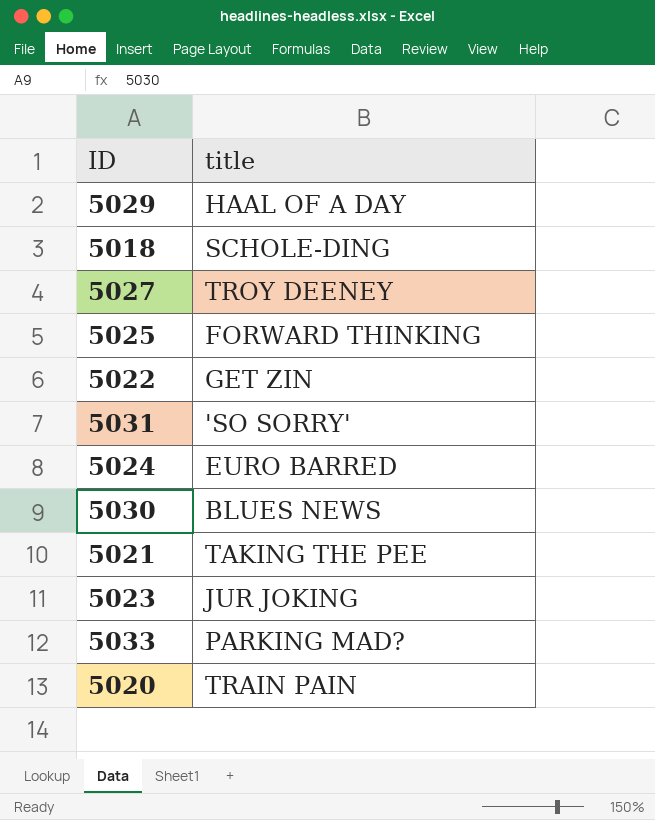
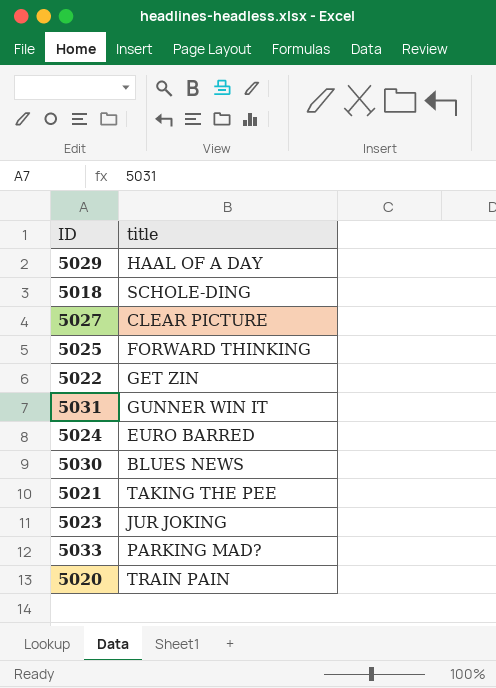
5027 | title: TROY DEENEY -> CLEAR PICTURE
5031 | title: 'SO SORRY' -> GUNNER WIN IT

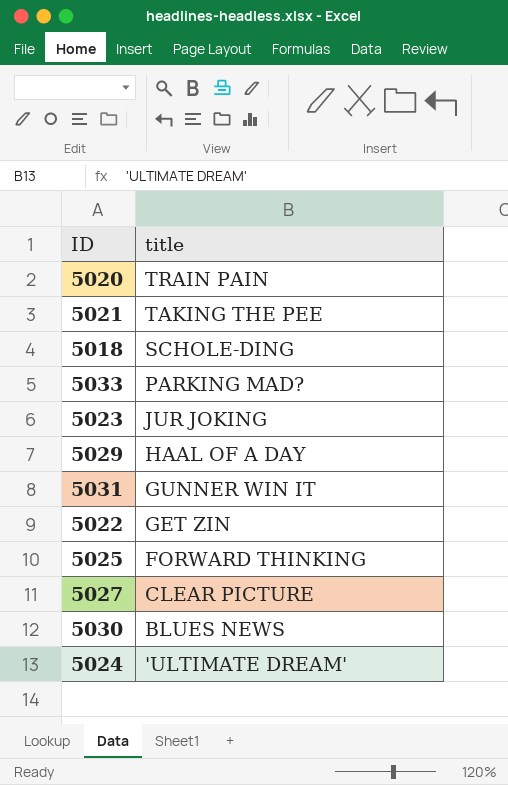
row order: none -> title descending
5024 | title: EURO BARRED -> 'ULTIMATE DREAM'

